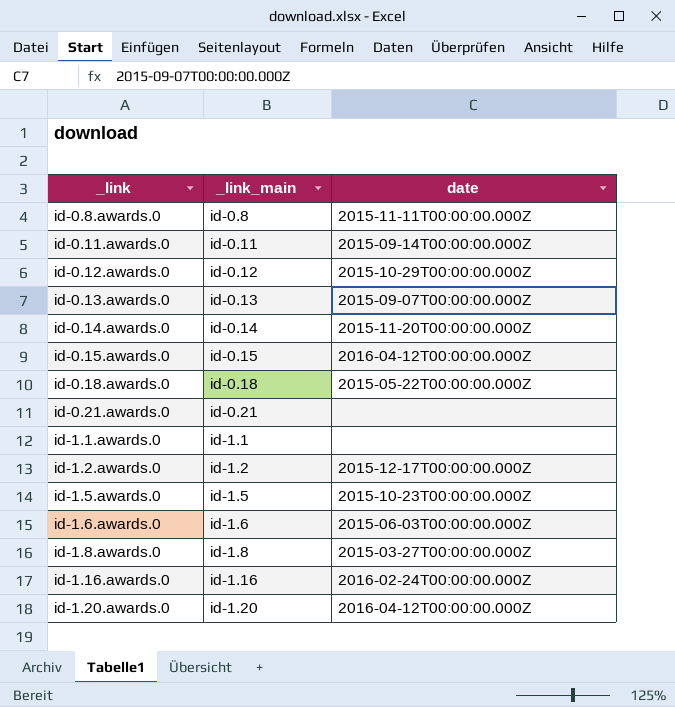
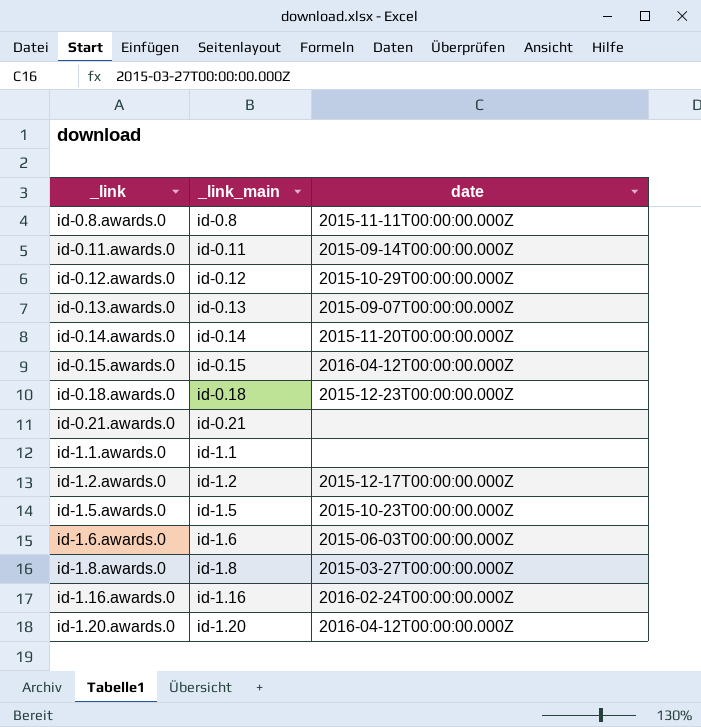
id-0.18.awards.0 | date: 2015-05-22T00:00:00.000Z -> 2015-12-23T00:00:00.000Z

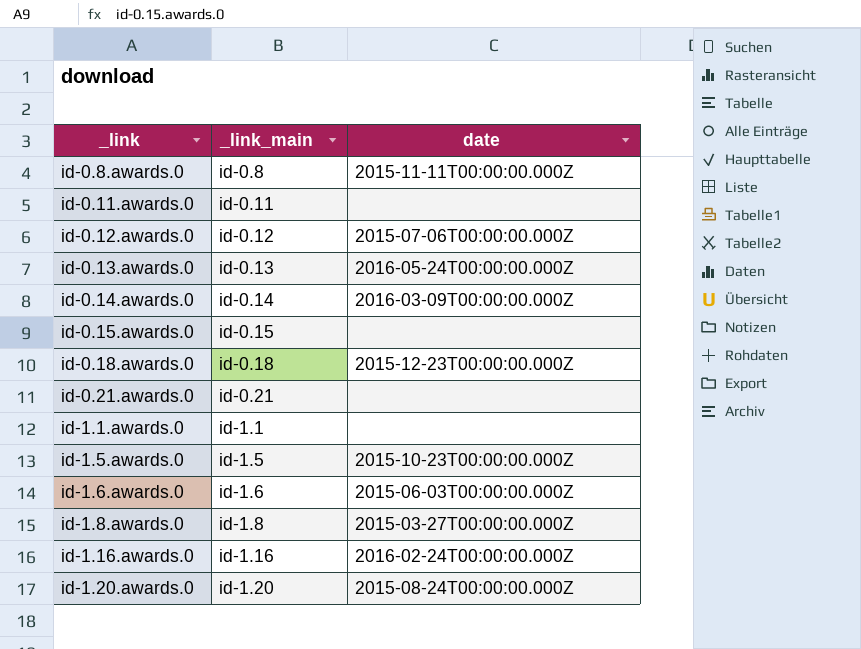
row id-1.2.awards.0: id-1.2 | 2015-12-17T00:00:00.000Z -> none
id-0.11.awards.0 | date: 2015-09-14T00:00:00.000Z -> none
id-0.12.awards.0 | date: 2015-10-29T00:00:00.000Z -> 2015-07-06T00:00:00.000Z
id-0.13.awards.0 | date: 2015-09-07T00:00:00.000Z -> 2016-05-24T00:00:00.000Z
id-0.14.awards.0 | date: 2015-11-20T00:00:00.000Z -> 2016-03-09T00:00:00.000Z
id-0.15.awards.0 | date: 2016-04-12T00:00:00.000Z -> none
id-1.20.awards.0 | date: 2016-04-12T00:00:00.000Z -> 2015-08-24T00:00:00.000Z

